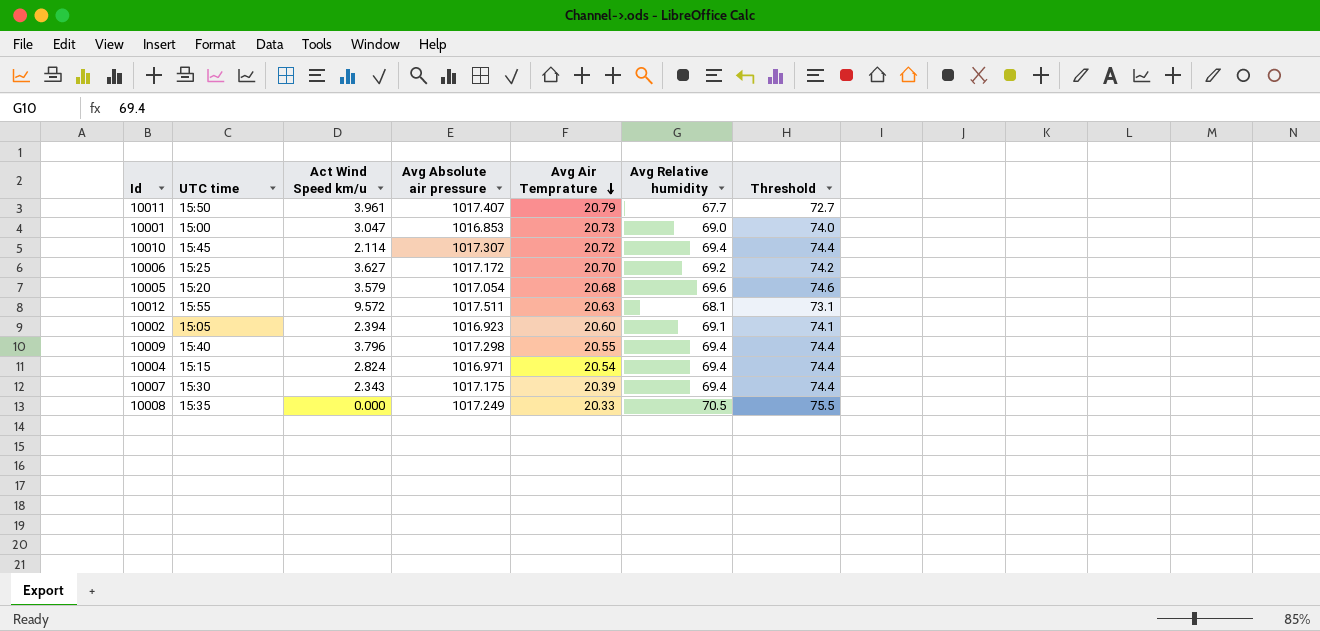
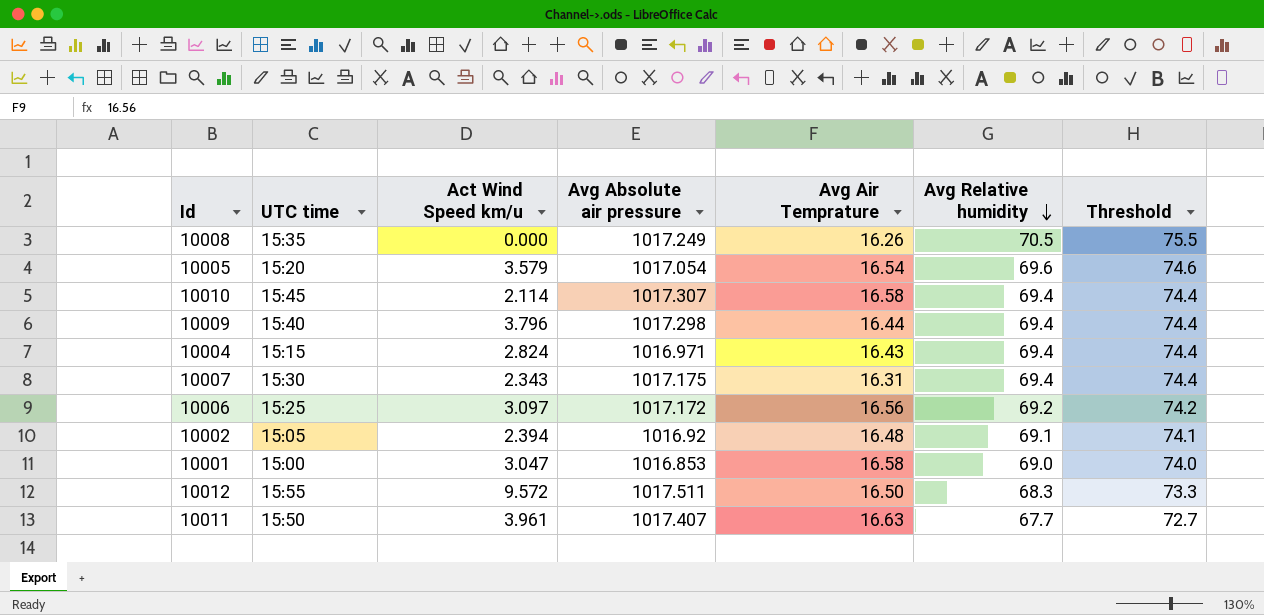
row order: Avg Air Temprature descending -> Avg Relative humidity descending
10008 | Avg Air Temprature: 20.33 -> 16.26
10005 | Avg Air Temprature: 20.68 -> 16.54
10010 | Avg Air Temprature: 20.72 -> 16.58
10009 | Avg Air Temprature: 20.55 -> 16.44
10004 | Avg Air Temprature: 20.54 -> 16.43
10007 | Avg Air Temprature: 20.39 -> 16.31
10006 | Act Wind Speed km/u: 3.627 -> 3.097
10006 | Avg Air Temprature: 20.70 -> 16.56
10002 | Avg Absolute air pressure: 1016.923 -> 1016.92
10002 | Avg Air Temprature: 20.60 -> 16.48
10001 | Avg Air Temprature: 20.73 -> 16.58
10012 | Avg Air Temprature: 20.63 -> 16.50
10012 | Avg Relative humidity: 68.1 -> 68.3
10012 | Threshold: 73.1 -> 73.3
10011 | Avg Air Temprature: 20.79 -> 16.63

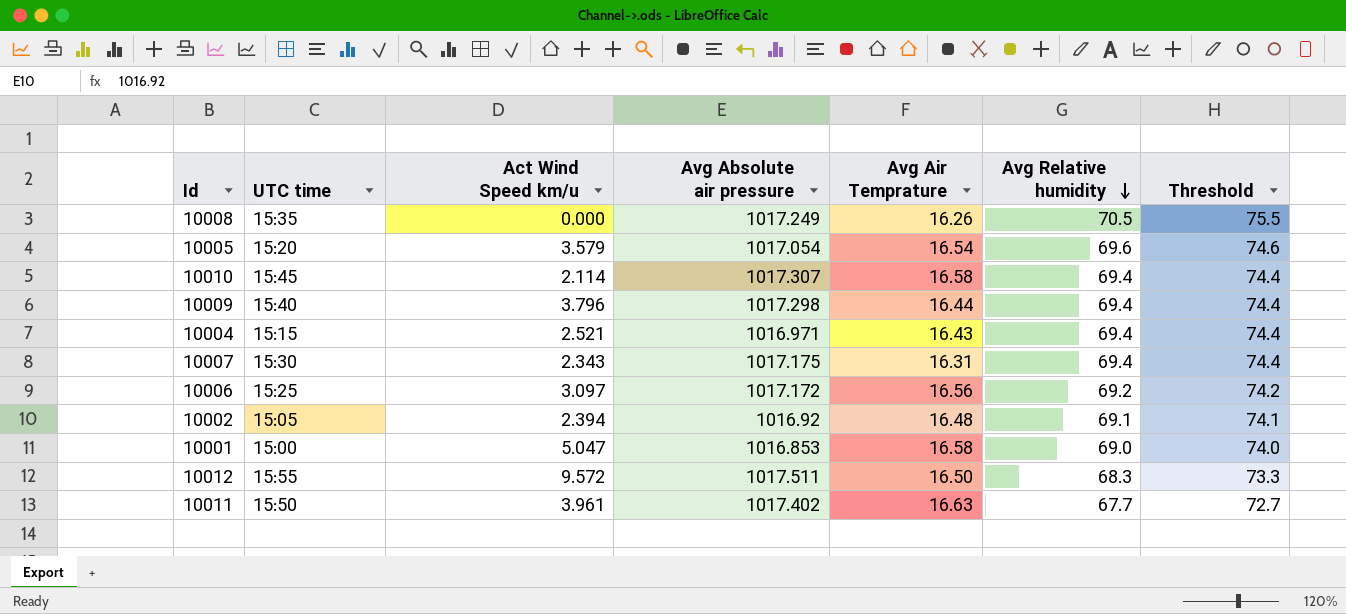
10004 | Act Wind Speed km/u: 2.824 -> 2.521
10001 | Act Wind Speed km/u: 3.047 -> 5.047
10011 | Avg Absolute air pressure: 1017.407 -> 1017.402

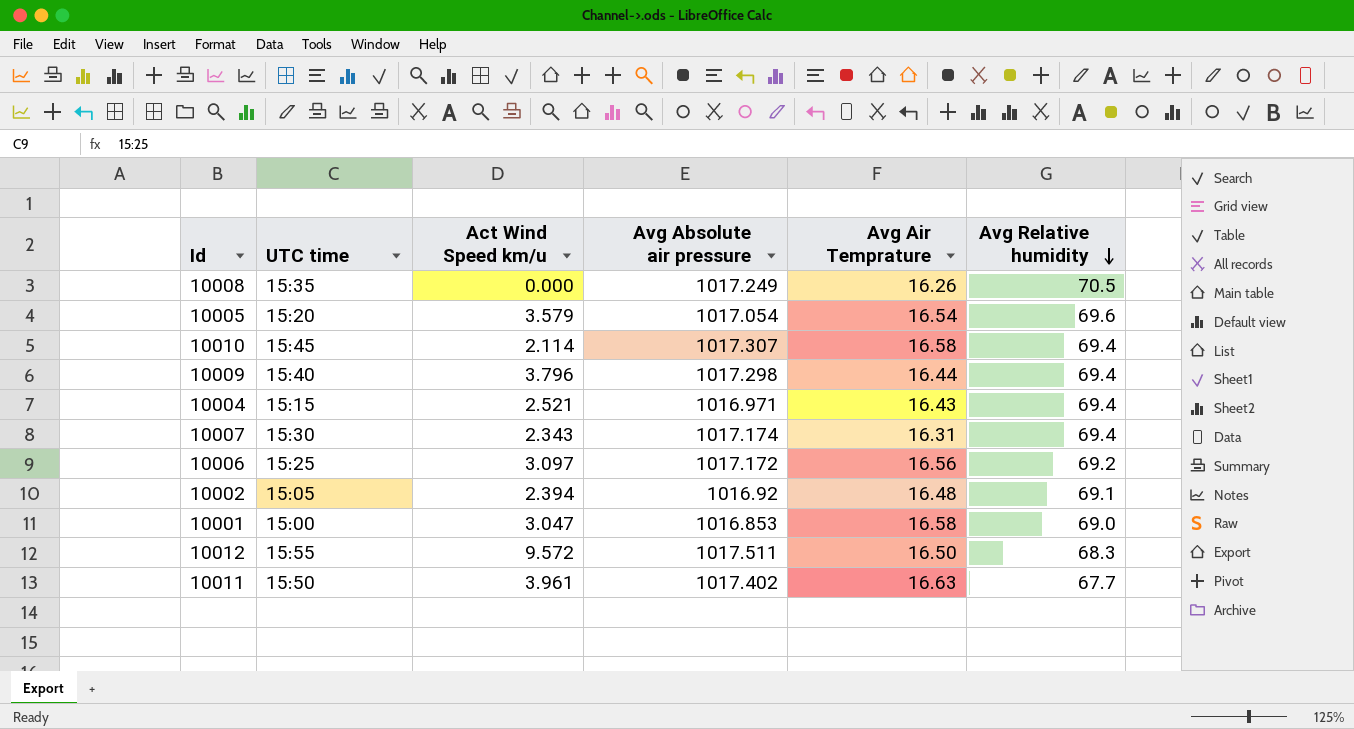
column Threshold | formula: [Avg Relative humidity] + 5 -> none
10007 | Avg Absolute air pressure: 1017.175 -> 1017.174
10001 | Act Wind Speed km/u: 5.047 -> 3.047

